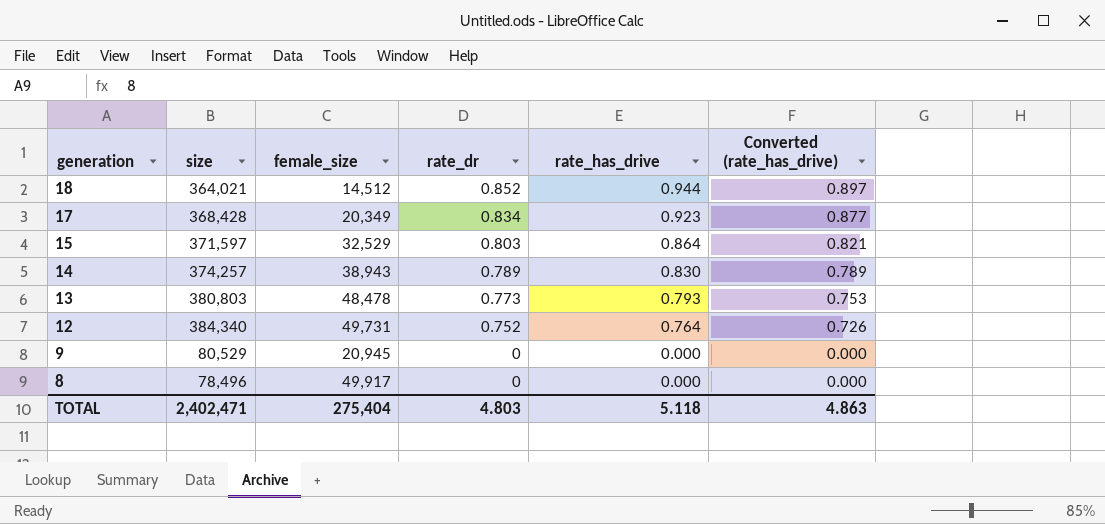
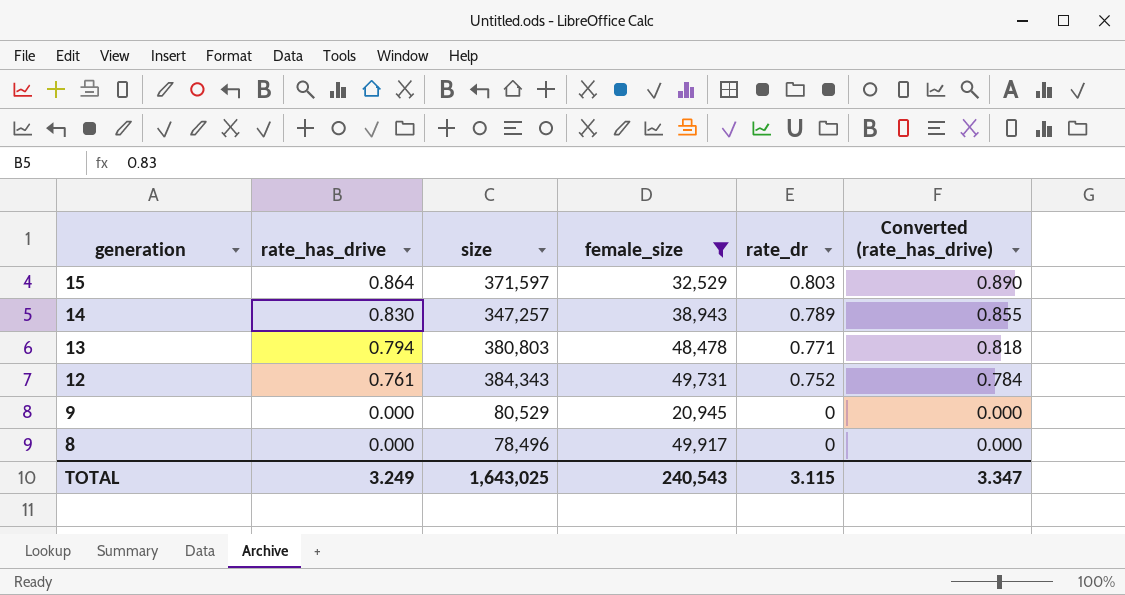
filter: none -> female_size >= 20,945
column rate_has_drive | position: 5 -> 2
column Converted (rate_has_drive) | formula: [rate_has_drive] * 0.95 -> [rate_has_drive] * 1.03
14 | size: 374,257 -> 347,257
13 | rate_has_drive: 0.793 -> 0.794
13 | rate_dr: 0.773 -> 0.771
12 | rate_has_drive: 0.764 -> 0.761
12 | size: 384,340 -> 384,343
TOTAL | rate_has_drive: 5.118 -> 3.249
TOTAL | size: 2,402,471 -> 1,643,025
TOTAL | female_size: 275,404 -> 240,543
TOTAL | rate_dr: 4.803 -> 3.115
TOTAL | Converted (rate_has_drive): 4.863 -> 3.347

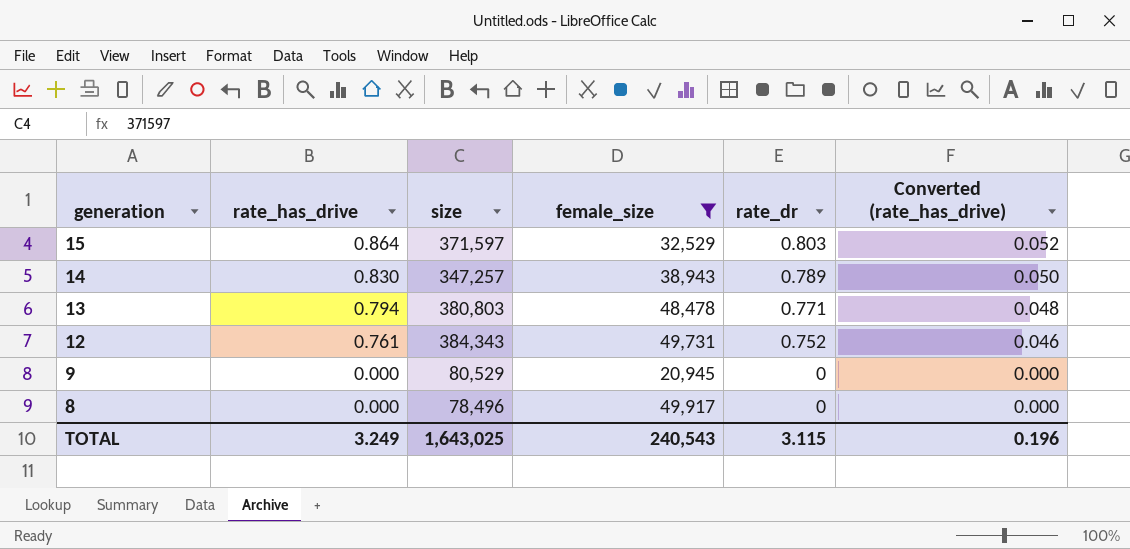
column Converted (rate_has_drive) | formula: [rate_has_drive] * 1.03 -> [rate_has_drive] * 0.06
TOTAL | Converted (rate_has_drive): 3.347 -> 0.196

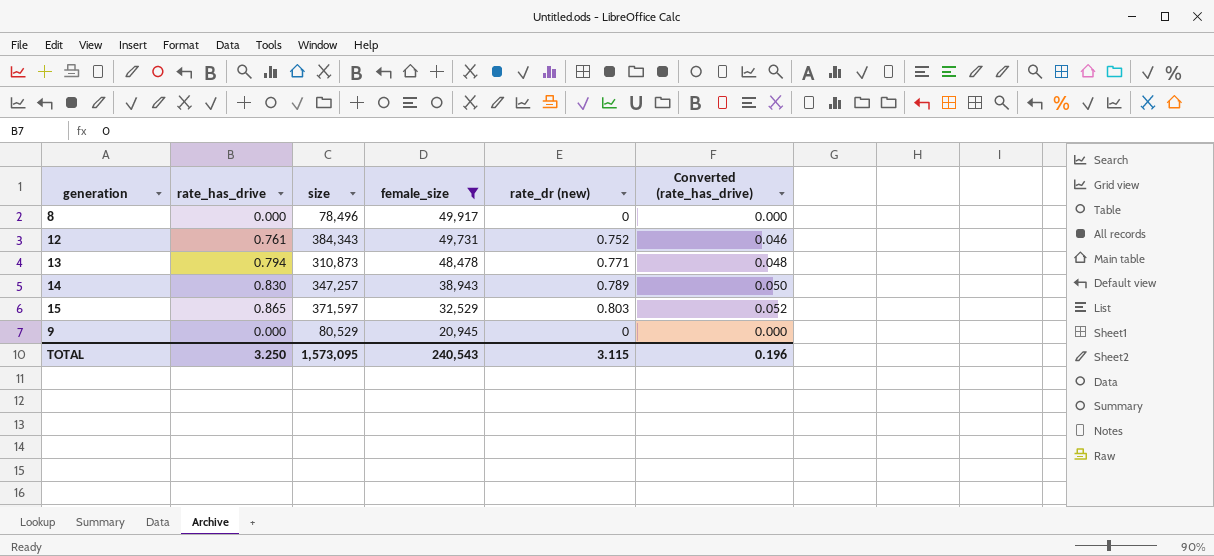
row order: generation descending -> female_size descending
column name: rate_dr -> rate_dr (new)
13 | size: 380,803 -> 310,873
15 | rate_has_drive: 0.864 -> 0.865
TOTAL | rate_has_drive: 3.249 -> 3.250
TOTAL | size: 1,643,025 -> 1,573,095

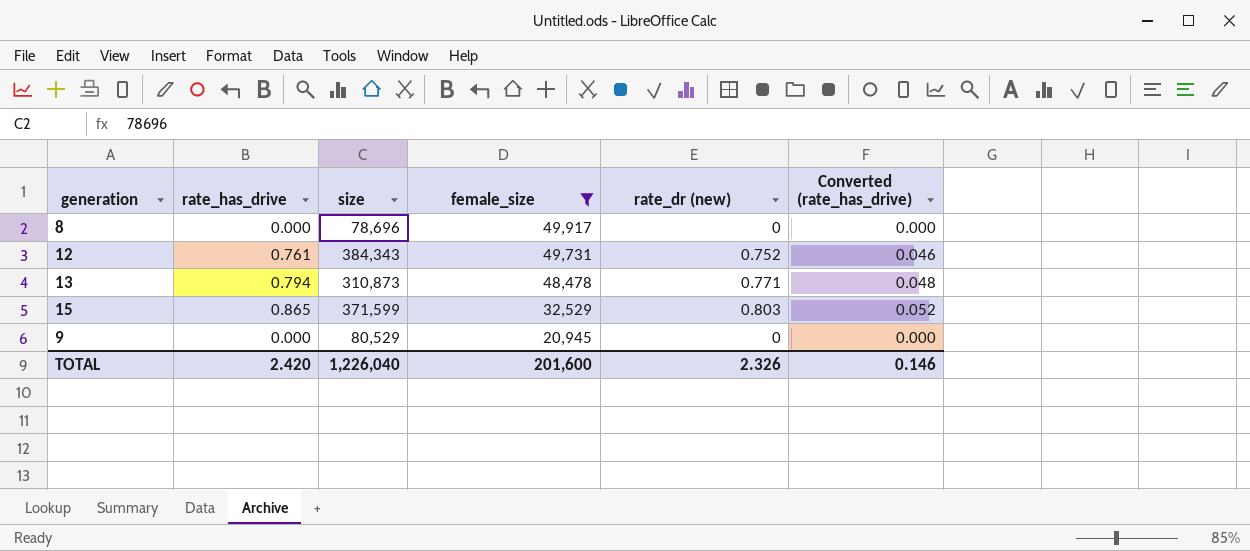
row 14: 0.830 | 347,257 | 38,943 | 0.789 | 0.050 -> none
8 | size: 78,496 -> 78,696
15 | size: 371,597 -> 371,599
TOTAL | rate_has_drive: 3.250 -> 2.420
TOTAL | size: 1,573,095 -> 1,226,040
TOTAL | female_size: 240,543 -> 201,600
TOTAL | rate_dr (new): 3.115 -> 2.326
TOTAL | Converted (rate_has_drive): 0.196 -> 0.146

